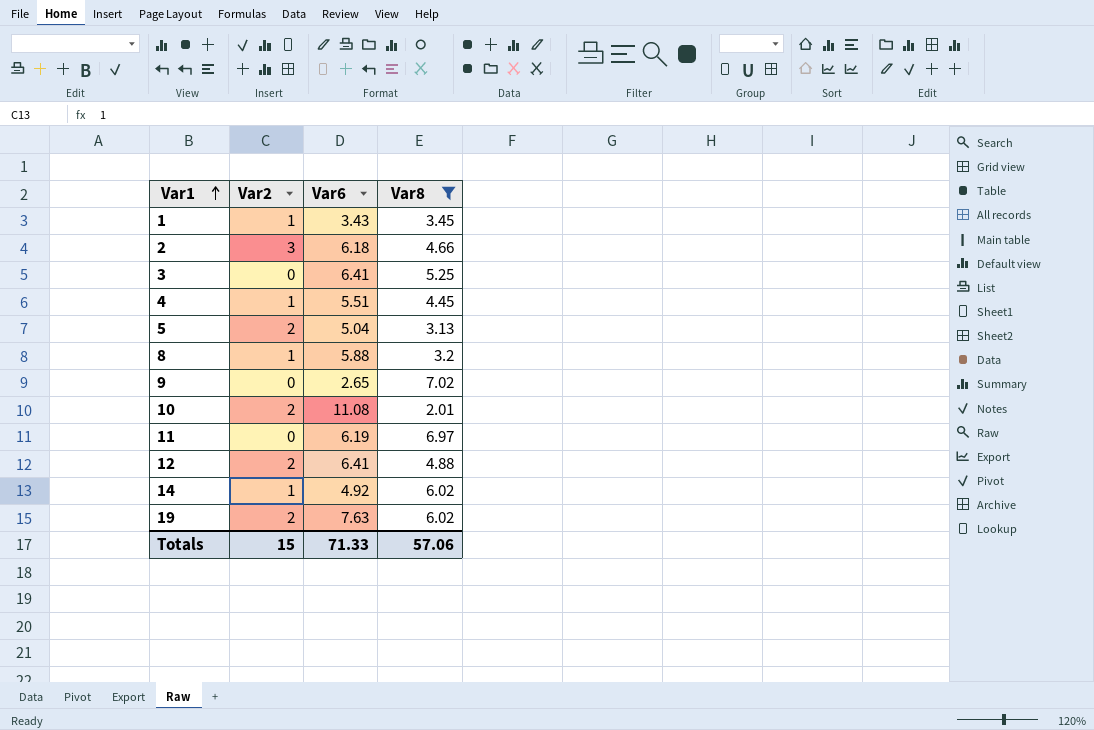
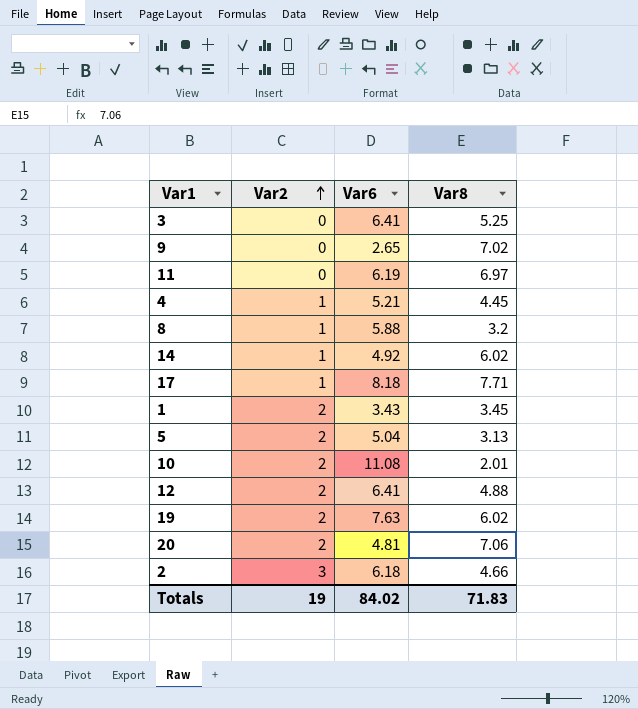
filter: Var8 <= 7.02 -> none
row order: Var1 ascending -> Var2 ascending
4 | Var6: 5.51 -> 5.21
1 | Var2: 1 -> 2
Totals | Var2: 15 -> 19
Totals | Var6: 71.33 -> 84.02
Totals | Var8: 57.06 -> 71.83

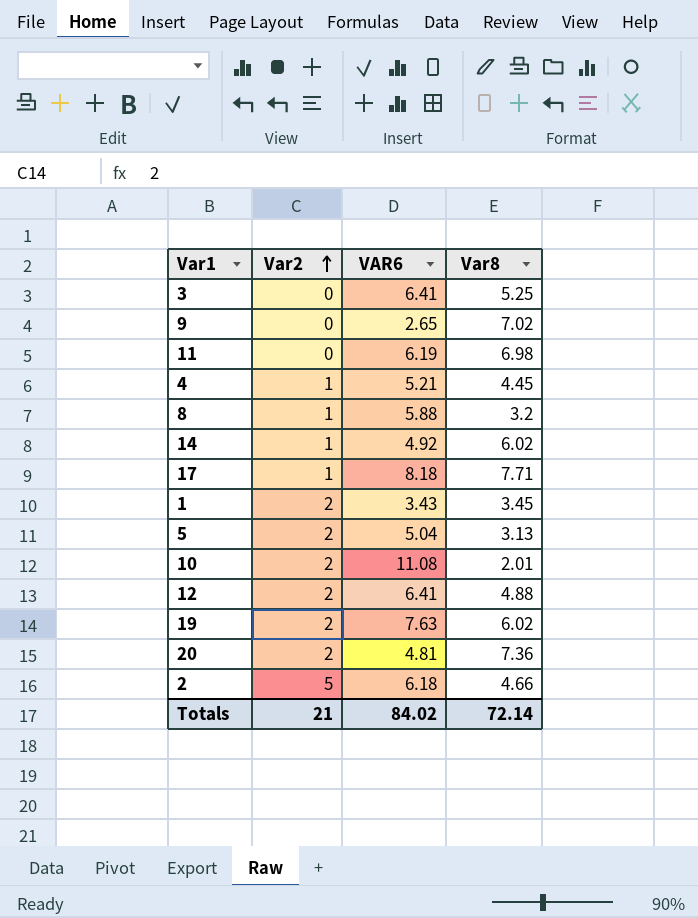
column name: Var6 -> VAR6
11 | Var8: 6.97 -> 6.98
20 | Var8: 7.06 -> 7.36
2 | Var2: 3 -> 5
Totals | Var2: 19 -> 21
Totals | Var8: 71.83 -> 72.14

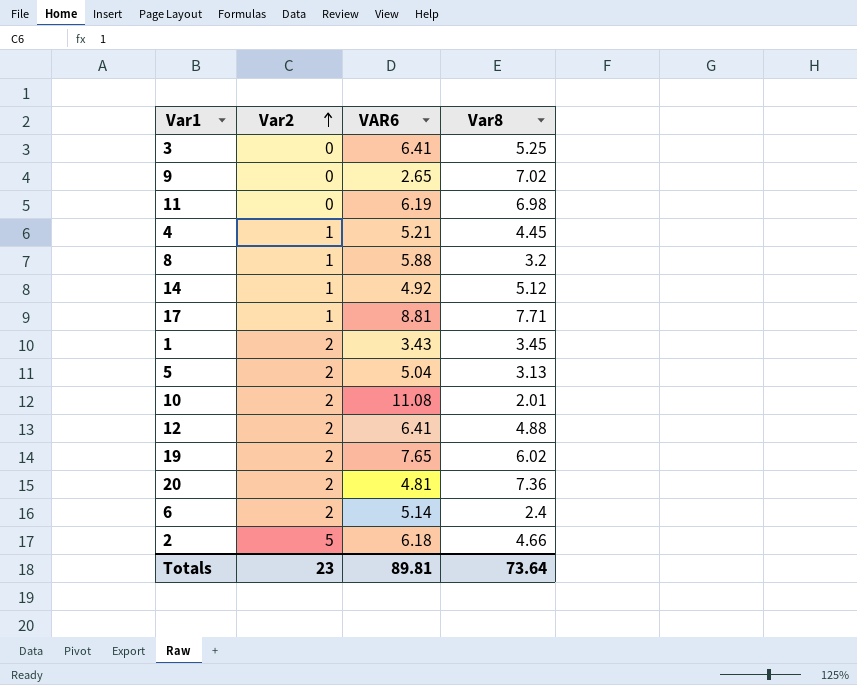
14 | Var8: 6.02 -> 5.12
17 | VAR6: 8.18 -> 8.81
19 | VAR6: 7.63 -> 7.65
row 6: none -> 2 | 5.14 | 2.4
Totals | Var2: 21 -> 23
Totals | VAR6: 84.02 -> 89.81
Totals | Var8: 72.14 -> 73.64

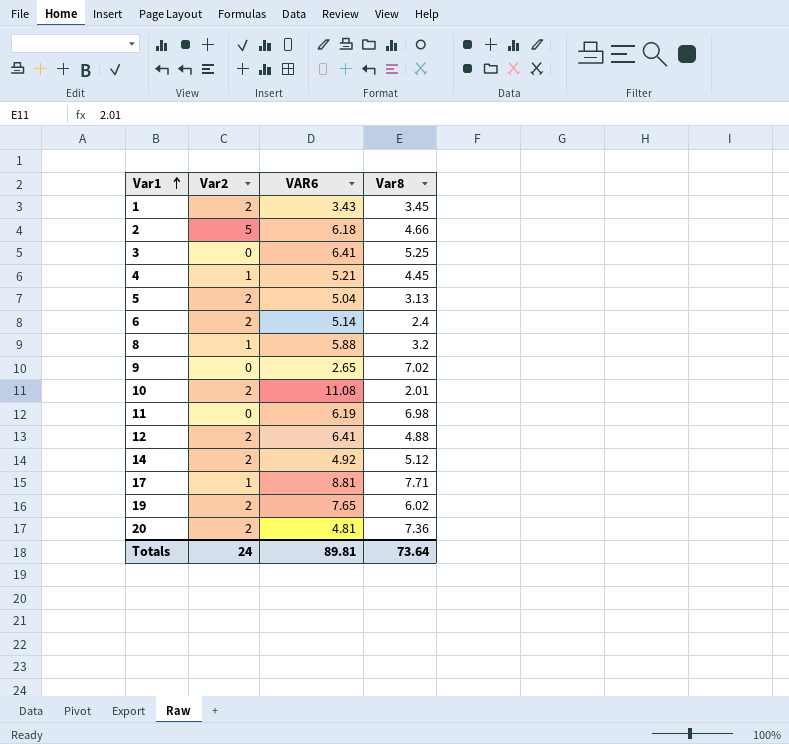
row order: Var2 ascending -> Var1 ascending
14 | Var2: 1 -> 2
Totals | Var2: 23 -> 24

